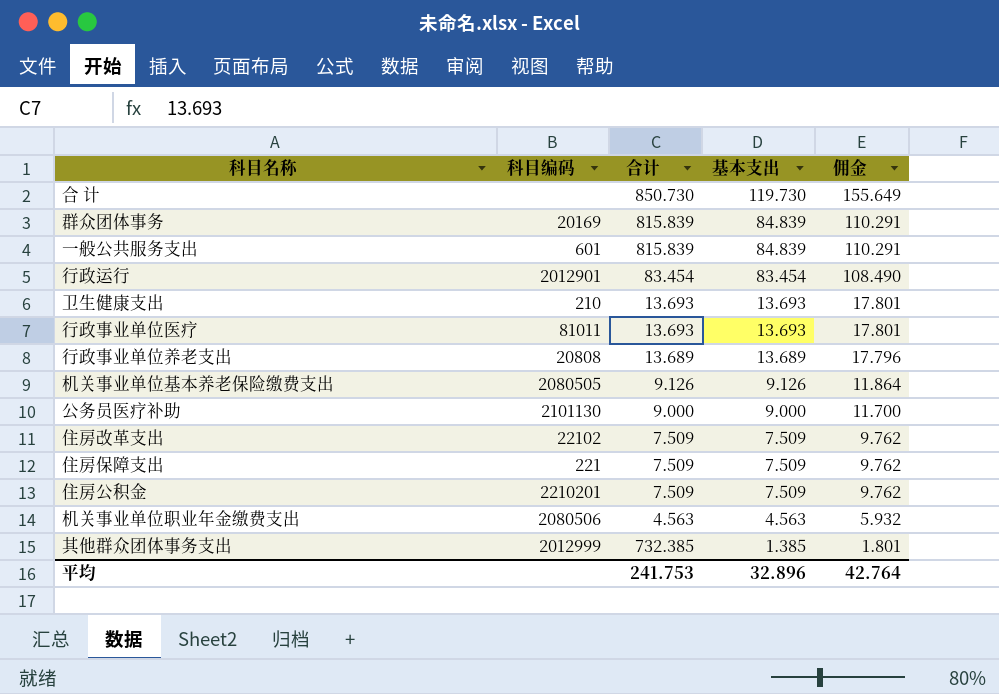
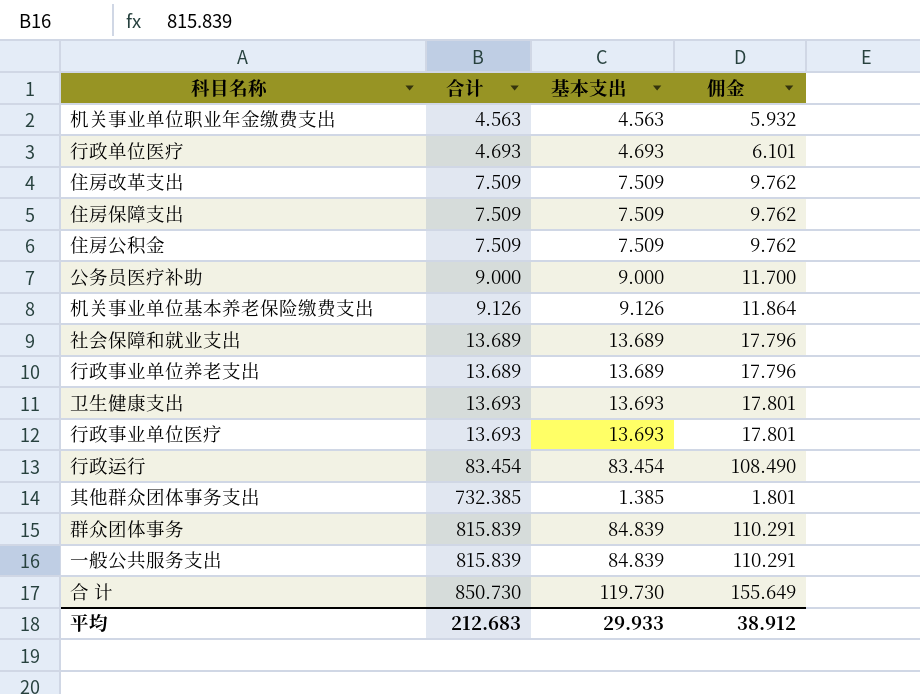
row order: 基本支出 descending -> 合计 ascending
column 科目编码 | position: 2 -> none
row 行政单位医疗: none -> 4.693 | 4.693 | 6.101
row 社会保障和就业支出: none -> 13.689 | 13.689 | 17.796
平均 | 合计: 241.753 -> 212.683
平均 | 基本支出: 32.896 -> 29.933
平均 | 佣金: 42.764 -> 38.912

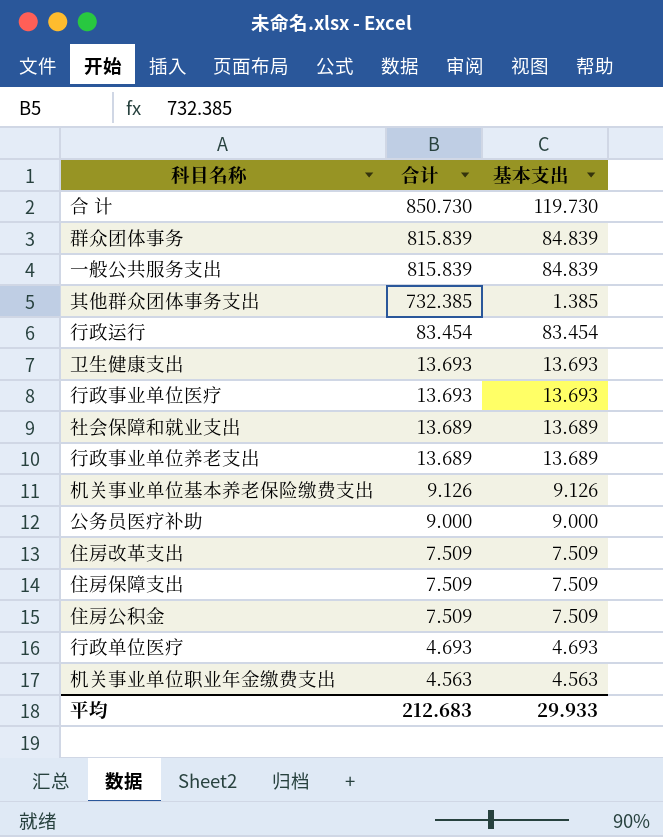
row order: 合计 ascending -> 合计 descending
column 佣金 | formula: [基本支出] * 1.3 -> none

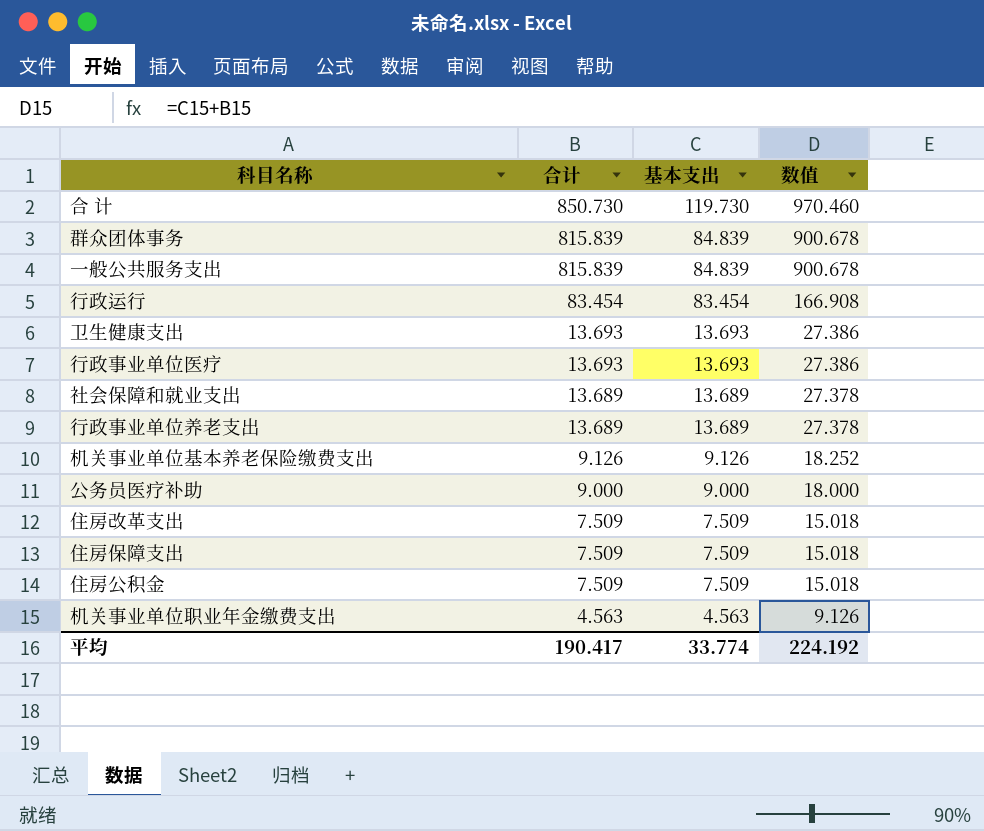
column 数值 | formula: none -> [合计] + [基本支出]
row 其他群众团体事务支出: 732.385 | 1.385 -> none
row 行政单位医疗: 4.693 | 4.693 -> none
平均 | 合计: 212.683 -> 190.417
平均 | 基本支出: 29.933 -> 33.774

